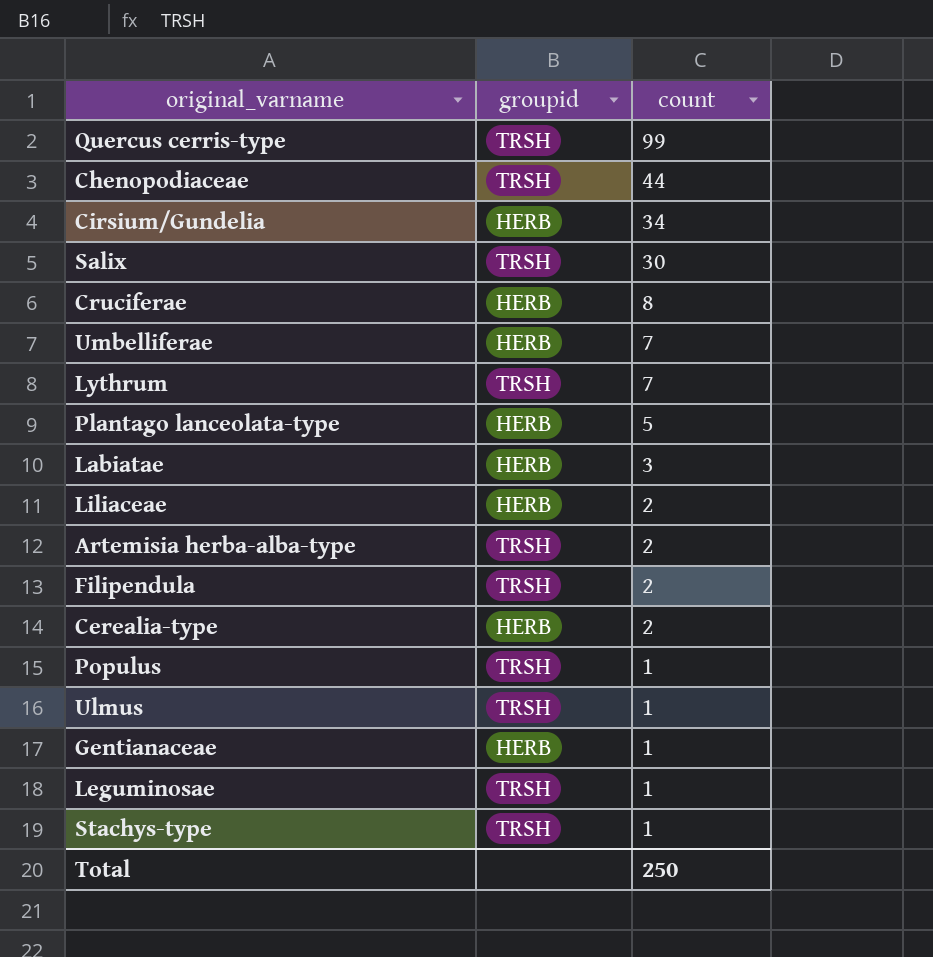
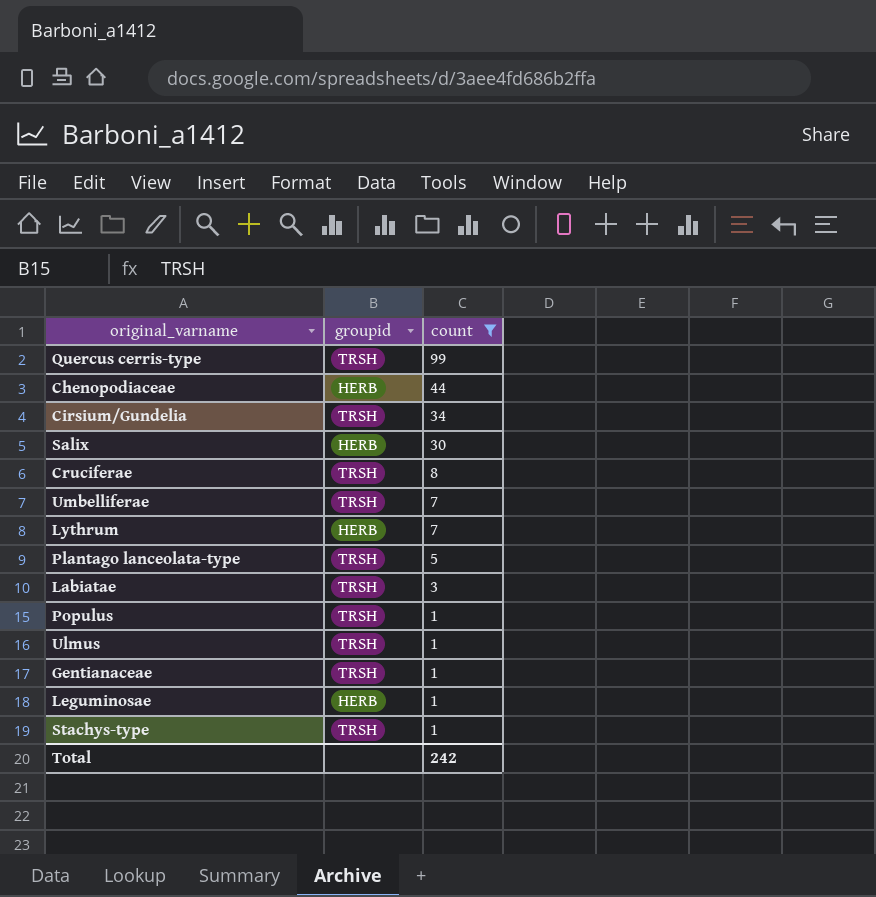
filter: none -> count != 2
Chenopodiaceae | groupid: TRSH -> HERB
Cirsium/Gundelia | groupid: HERB -> TRSH
Salix | groupid: TRSH -> HERB
Cruciferae | groupid: HERB -> TRSH
Umbelliferae | groupid: HERB -> TRSH
Lythrum | groupid: TRSH -> HERB
Plantago lanceolata-type | groupid: HERB -> TRSH
Labiatae | groupid: HERB -> TRSH
Gentianaceae | groupid: HERB -> TRSH
Leguminosae | groupid: TRSH -> HERB
Total | count: 250 -> 242

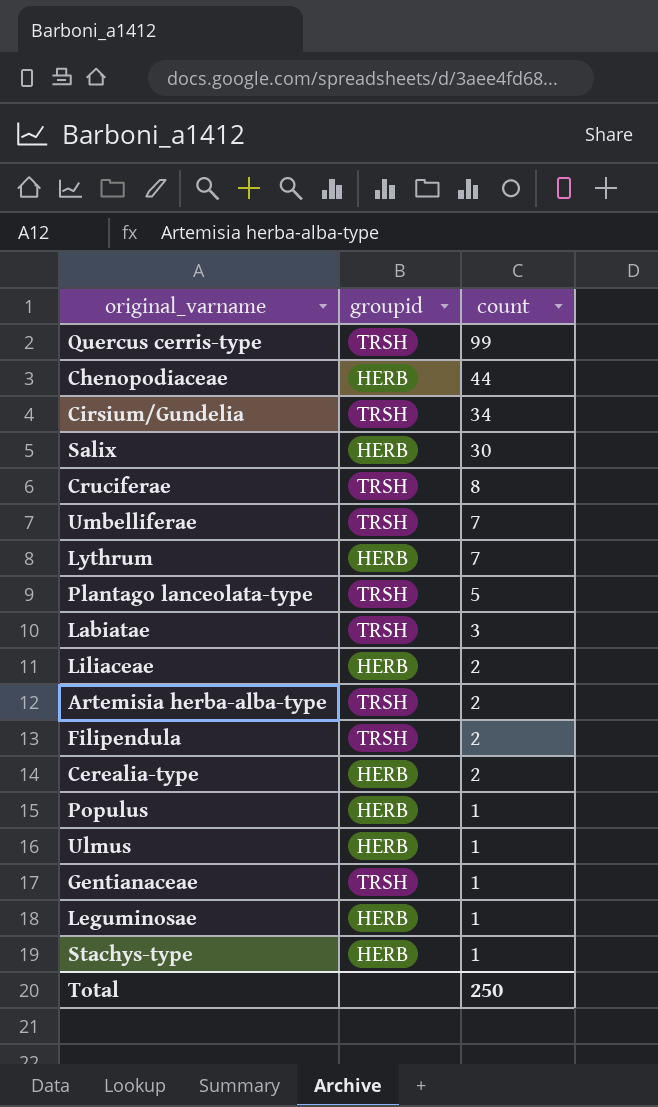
filter: count != 2 -> none
Populus | groupid: TRSH -> HERB
Ulmus | groupid: TRSH -> HERB
Stachys-type | groupid: TRSH -> HERB
Total | count: 242 -> 250

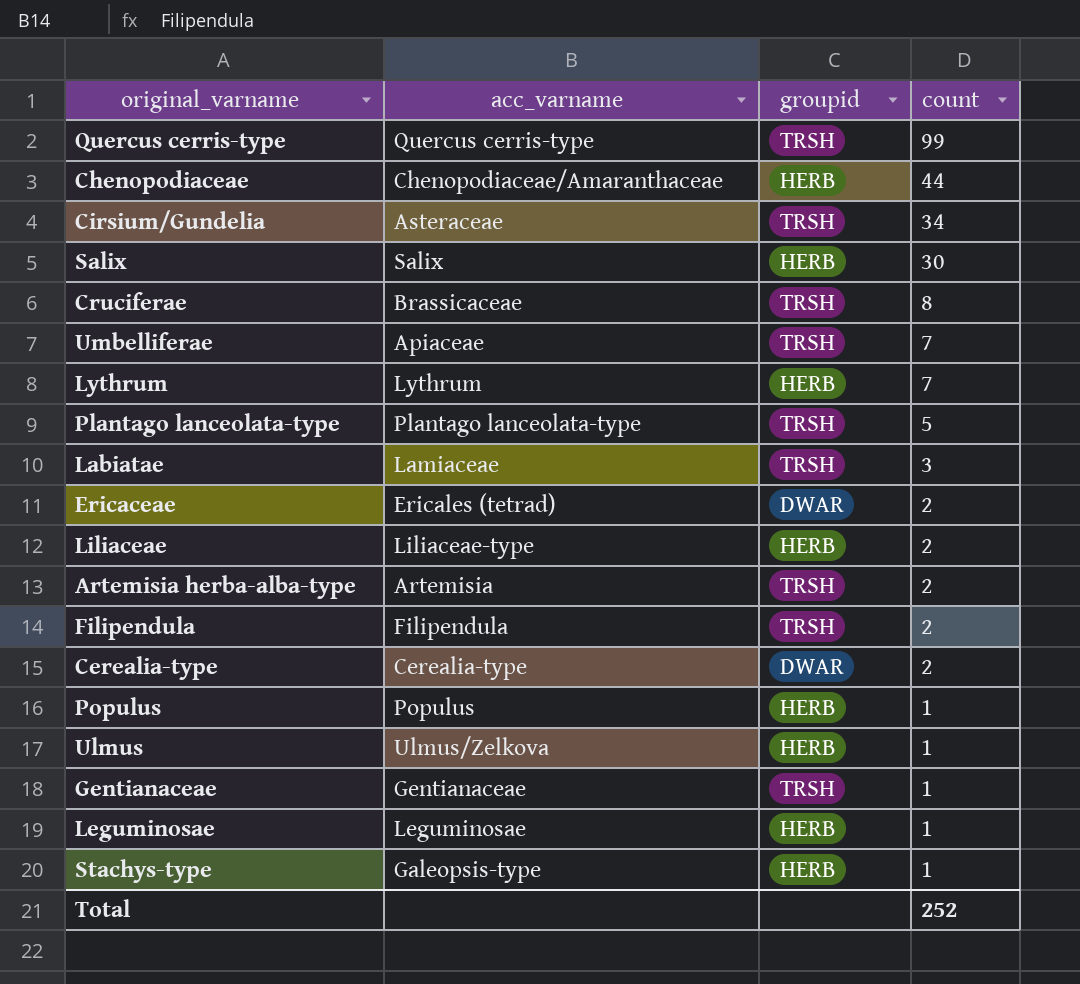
column acc_varname | position: none -> 2
row Ericaceae: none -> Ericales (tetrad) | DWAR | 2
Cerealia-type | groupid: HERB -> DWAR
Total | count: 250 -> 252

